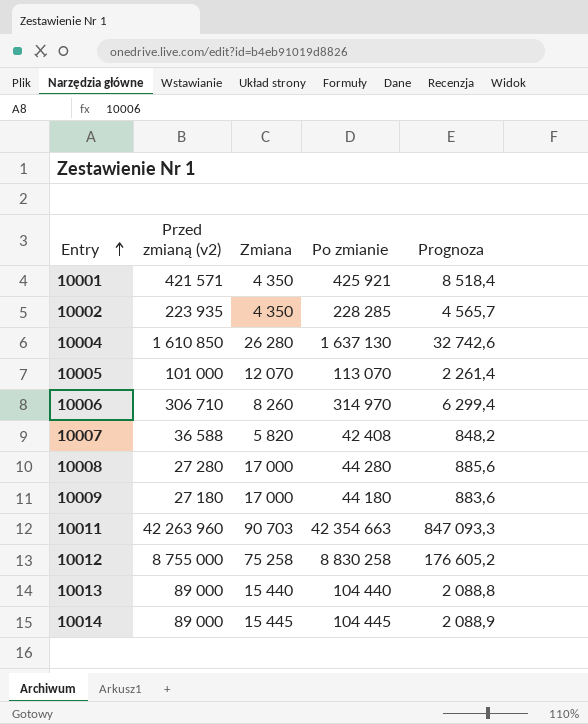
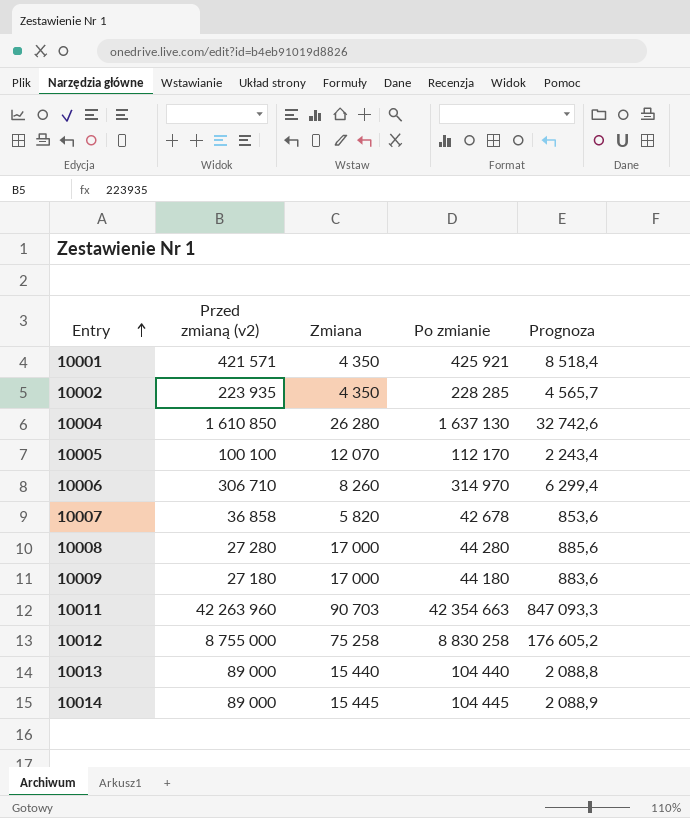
10005 | Przed zmianą (v2): 101 000 -> 100 100
10005 | Po zmianie: 113 070 -> 112 170
10005 | Prognoza: 2 261,4 -> 2 243,4
10007 | Przed zmianą (v2): 36 588 -> 36 858
10007 | Po zmianie: 42 408 -> 42 678
10007 | Prognoza: 848,2 -> 853,6

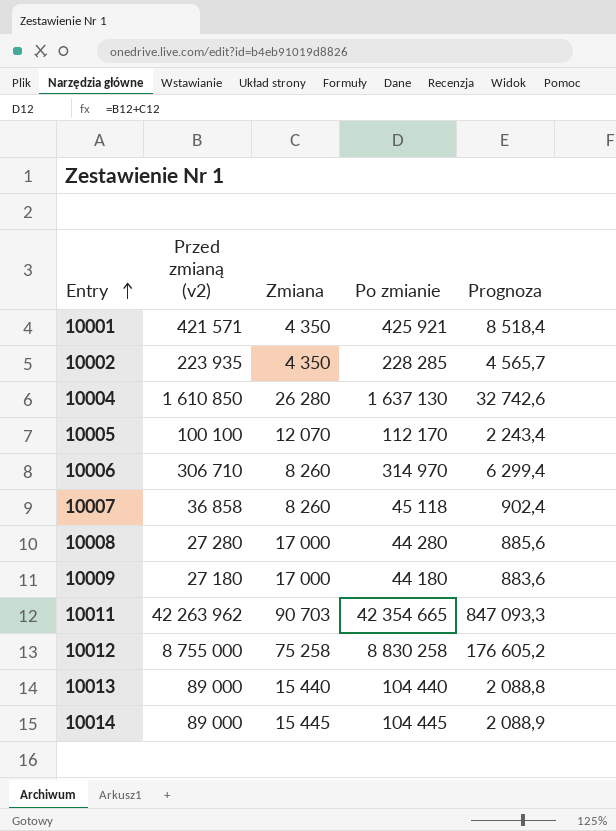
10007 | Zmiana: 5 820 -> 8 260
10007 | Po zmianie: 42 678 -> 45 118
10007 | Prognoza: 853,6 -> 902,4
10011 | Przed zmianą (v2): 42 263 960 -> 42 263 962
10011 | Po zmianie: 42 354 663 -> 42 354 665

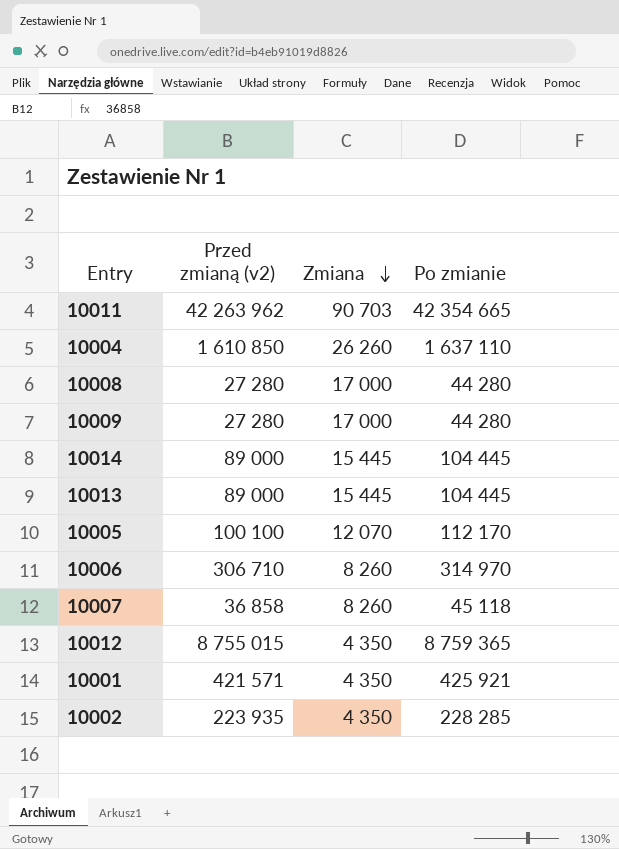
row order: Entry ascending -> Zmiana descending
column Prognoza | formula: [Po zmianie] * 0,02 -> none
10004 | Zmiana: 26 280 -> 26 260
10004 | Po zmianie: 1 637 130 -> 1 637 110
10009 | Przed zmianą (v2): 27 180 -> 27 280
10009 | Po zmianie: 44 180 -> 44 280
10013 | Zmiana: 15 440 -> 15 445
10013 | Po zmianie: 104 440 -> 104 445
10012 | Przed zmianą (v2): 8 755 000 -> 8 755 015
10012 | Zmiana: 75 258 -> 4 350
10012 | Po zmianie: 8 830 258 -> 8 759 365

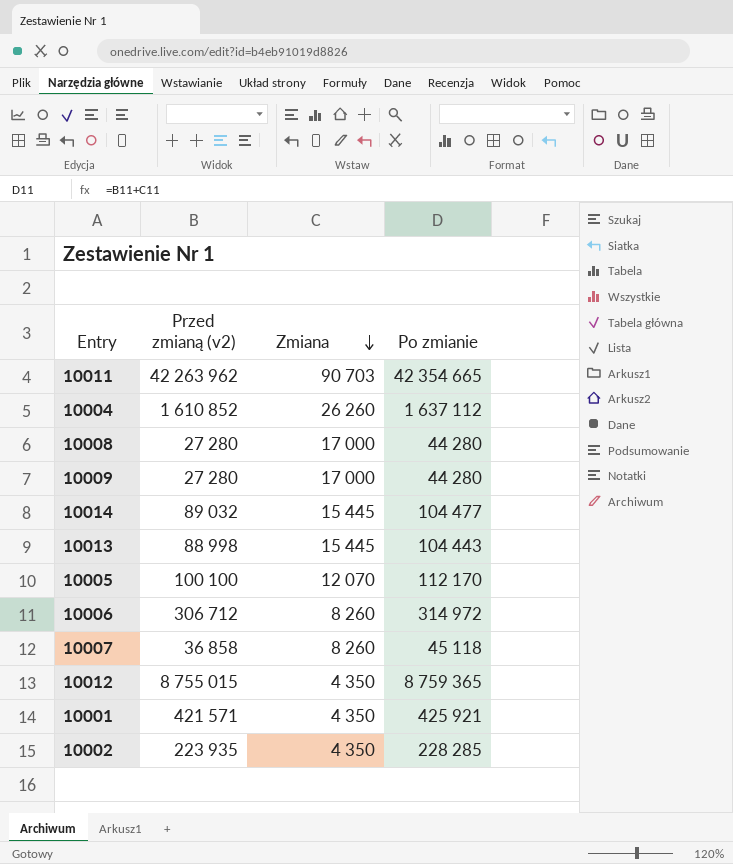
10004 | Przed zmianą (v2): 1 610 850 -> 1 610 852
10004 | Po zmianie: 1 637 110 -> 1 637 112
10014 | Przed zmianą (v2): 89 000 -> 89 032
10014 | Po zmianie: 104 445 -> 104 477
10013 | Przed zmianą (v2): 89 000 -> 88 998
10013 | Po zmianie: 104 445 -> 104 443
10006 | Przed zmianą (v2): 306 710 -> 306 712
10006 | Po zmianie: 314 970 -> 314 972

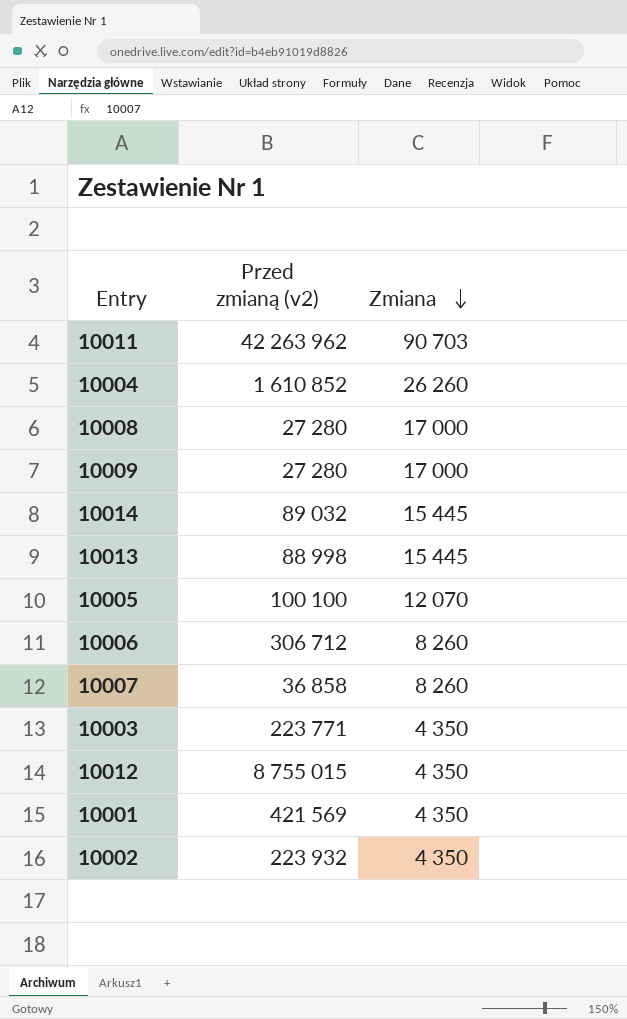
column Po zmianie | formula: [Przed zmianą (v2)] + [Zmiana] -> none
row 10003: none -> 223 771 | 4 350
10001 | Przed zmianą (v2): 421 571 -> 421 569
10002 | Przed zmianą (v2): 223 935 -> 223 932

